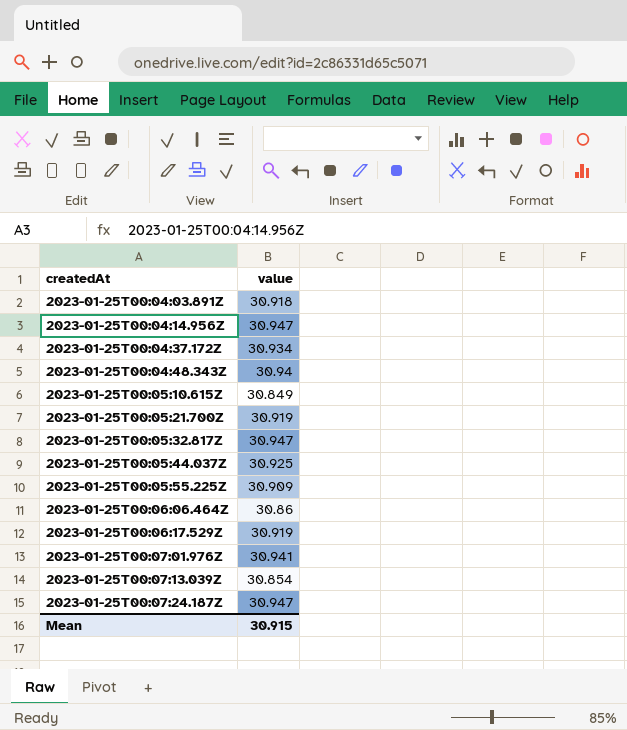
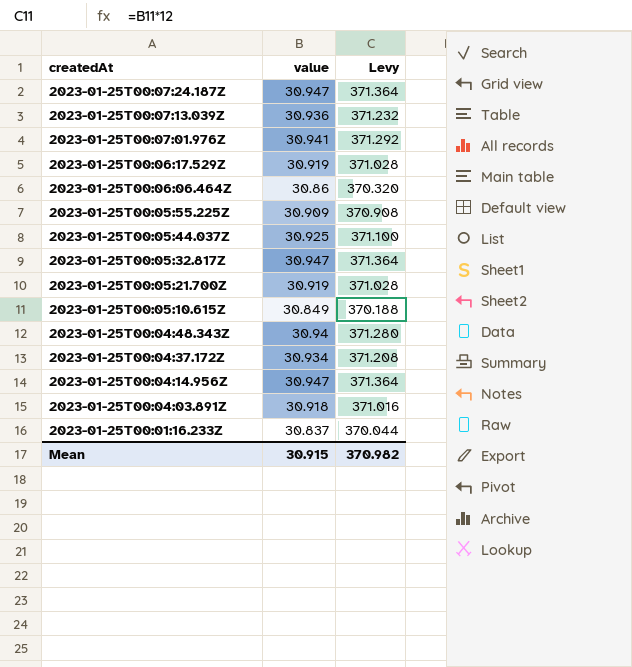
row order: createdAt ascending -> createdAt descending
column Levy | formula: none -> [value] * 12
2023-01-25T00:07:13.039Z | value: 30.854 -> 30.936
row 2023-01-25T00:01:16.233Z: none -> 30.837 | 370.044

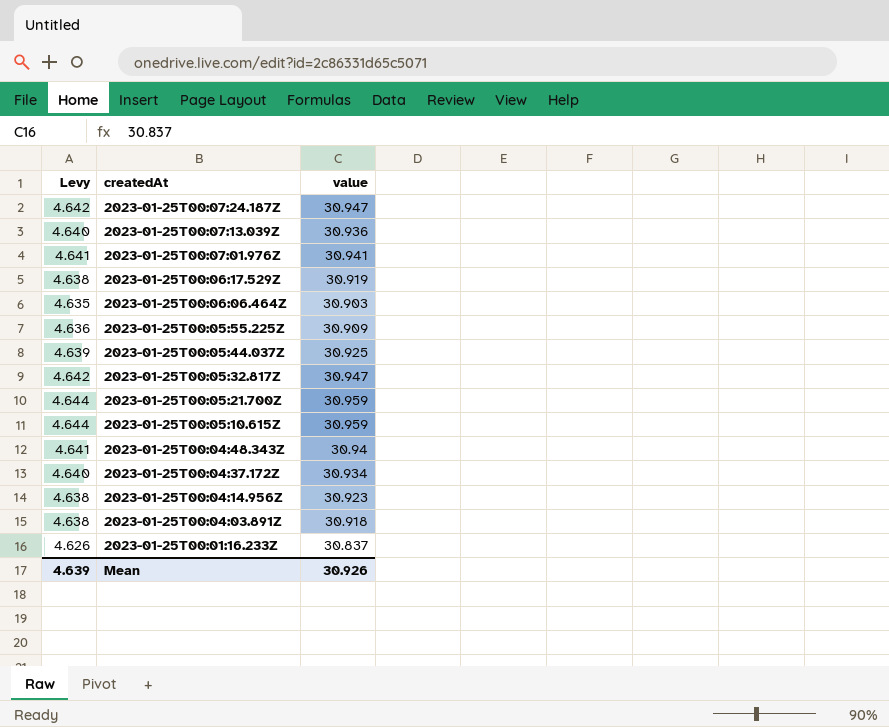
column Levy | formula: [value] * 12 -> [value] * 0.15
column Levy | position: 3 -> 1
2023-01-25T00:06:06.464Z | value: 30.86 -> 30.903
2023-01-25T00:05:21.700Z | value: 30.919 -> 30.959
2023-01-25T00:05:10.615Z | value: 30.849 -> 30.959
2023-01-25T00:04:14.956Z | value: 30.947 -> 30.923
Mean | Levy: 370.982 -> 4.639
Mean | value: 30.915 -> 30.926

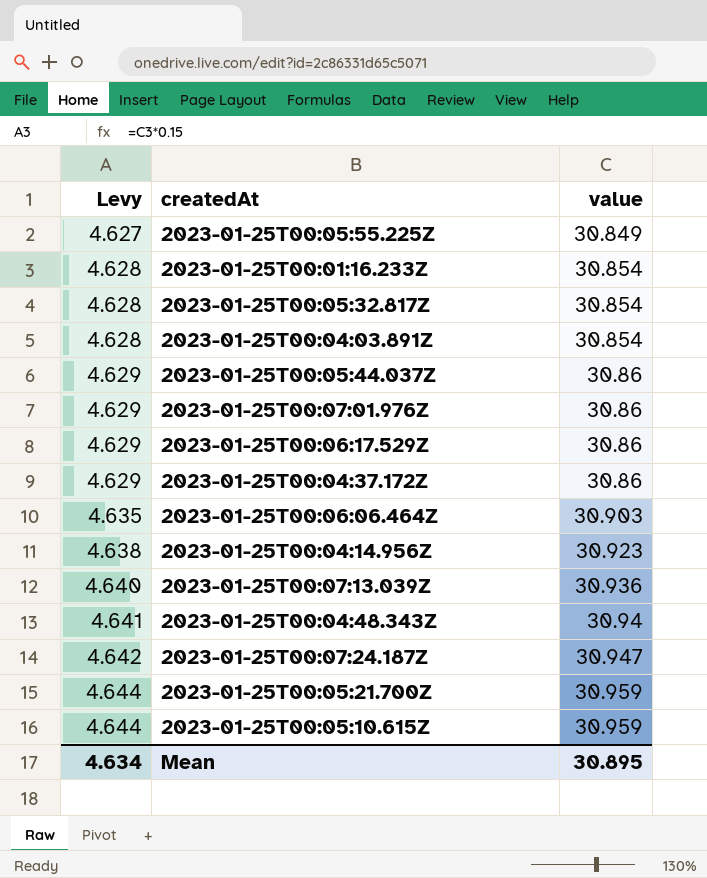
row order: createdAt descending -> Levy ascending
2023-01-25T00:05:55.225Z | Levy: 4.636 -> 4.627
2023-01-25T00:05:55.225Z | value: 30.909 -> 30.849
2023-01-25T00:01:16.233Z | Levy: 4.626 -> 4.628
2023-01-25T00:01:16.233Z | value: 30.837 -> 30.854
2023-01-25T00:05:32.817Z | Levy: 4.642 -> 4.628
2023-01-25T00:05:32.817Z | value: 30.947 -> 30.854
2023-01-25T00:04:03.891Z | Levy: 4.638 -> 4.628
2023-01-25T00:04:03.891Z | value: 30.918 -> 30.854
2023-01-25T00:05:44.037Z | Levy: 4.639 -> 4.629
2023-01-25T00:05:44.037Z | value: 30.925 -> 30.86
2023-01-25T00:07:01.976Z | Levy: 4.641 -> 4.629
2023-01-25T00:07:01.976Z | value: 30.941 -> 30.86
2023-01-25T00:06:17.529Z | Levy: 4.638 -> 4.629
2023-01-25T00:06:17.529Z | value: 30.919 -> 30.86
2023-01-25T00:04:37.172Z | Levy: 4.640 -> 4.629
2023-01-25T00:04:37.172Z | value: 30.934 -> 30.86
Mean | Levy: 4.639 -> 4.634
Mean | value: 30.926 -> 30.895

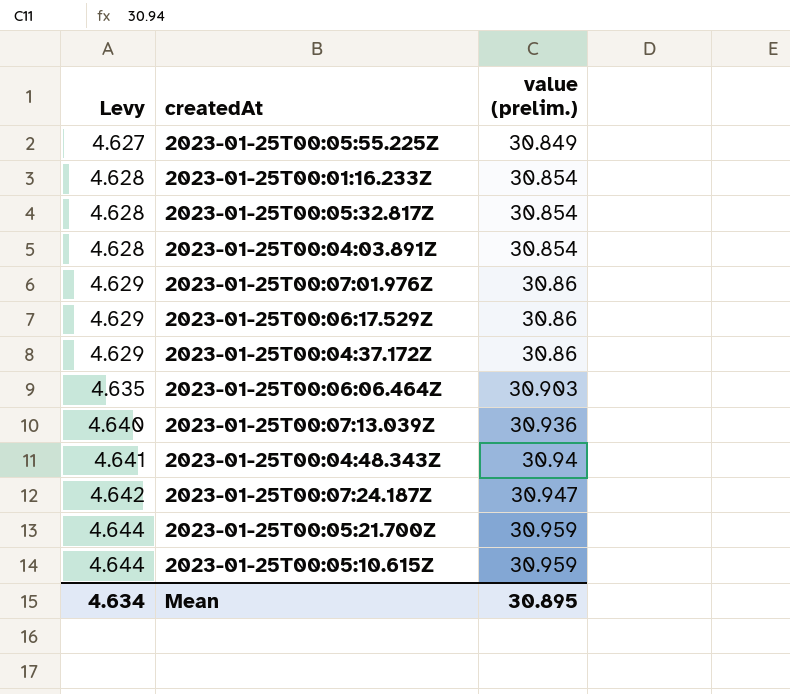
column name: value -> value (prelim.)
row 2023-01-25T00:05:44.037Z: 4.629 | 30.86 -> none
row 2023-01-25T00:04:14.956Z: 4.638 | 30.923 -> none

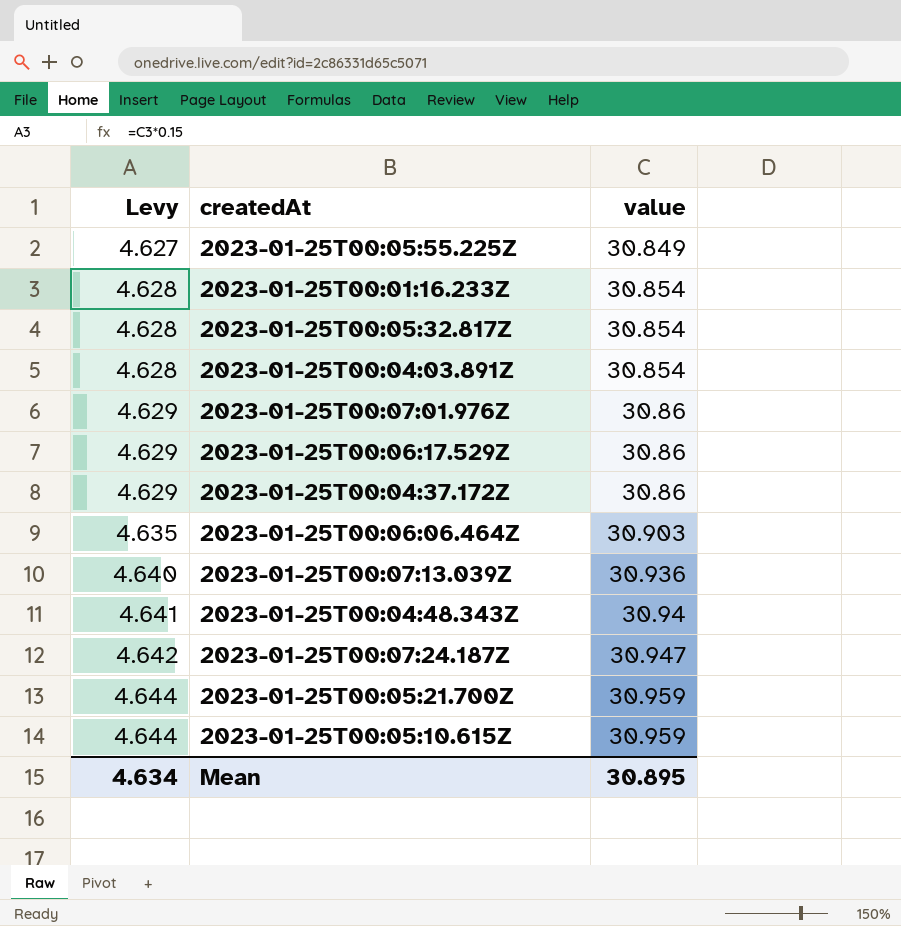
column name: value (prelim.) -> value

